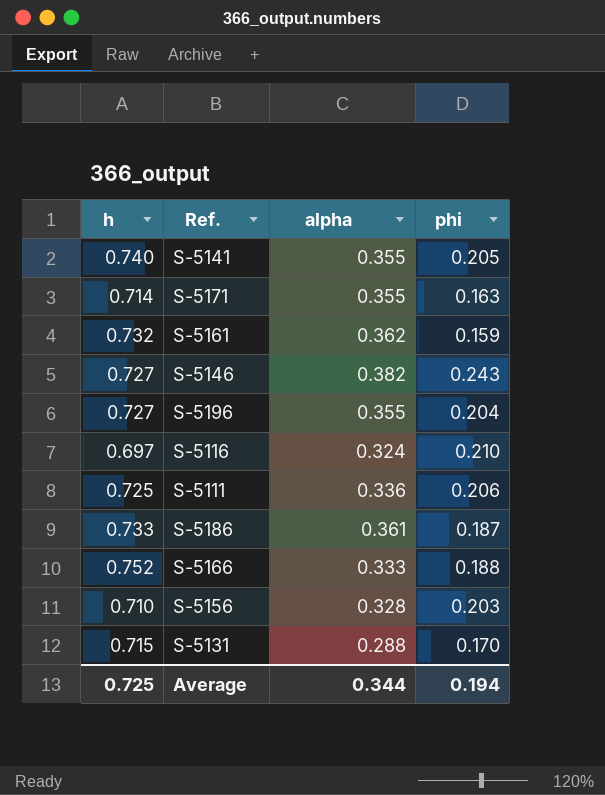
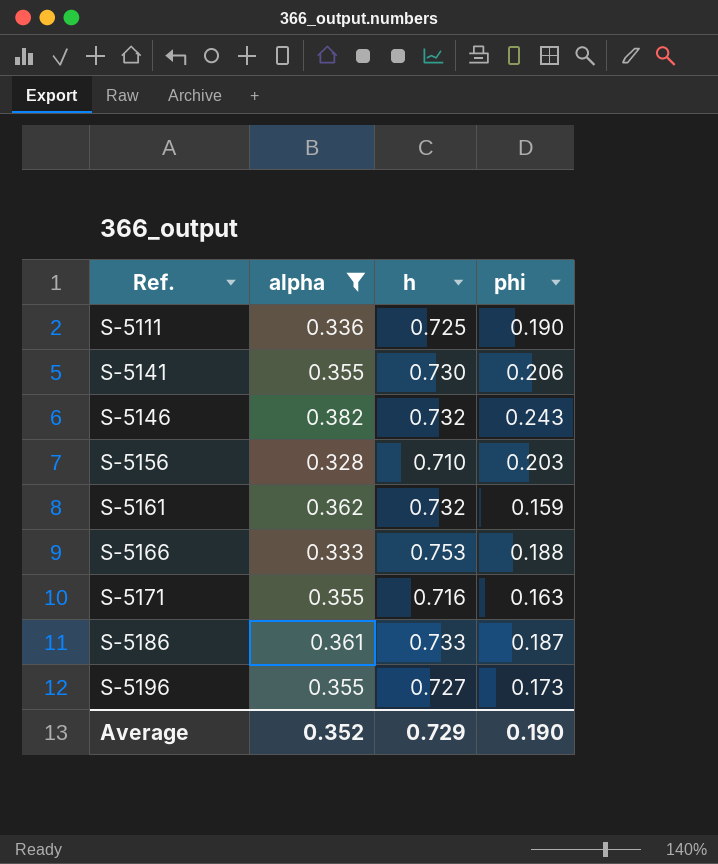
filter: none -> alpha >= 0.328
row order: none -> Ref. ascending
column h | position: 1 -> 3
S-5111 | phi: 0.206 -> 0.190
S-5141 | h: 0.740 -> 0.730
S-5141 | phi: 0.205 -> 0.206
S-5146 | h: 0.727 -> 0.732
S-5166 | h: 0.752 -> 0.753
S-5171 | h: 0.714 -> 0.716
S-5196 | phi: 0.204 -> 0.173
Average | alpha: 0.344 -> 0.352
Average | h: 0.725 -> 0.729
Average | phi: 0.194 -> 0.190

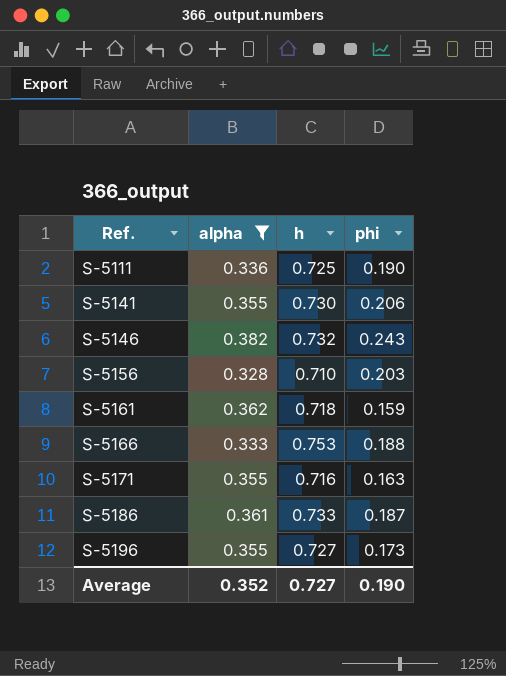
S-5161 | h: 0.732 -> 0.718
Average | h: 0.729 -> 0.727

